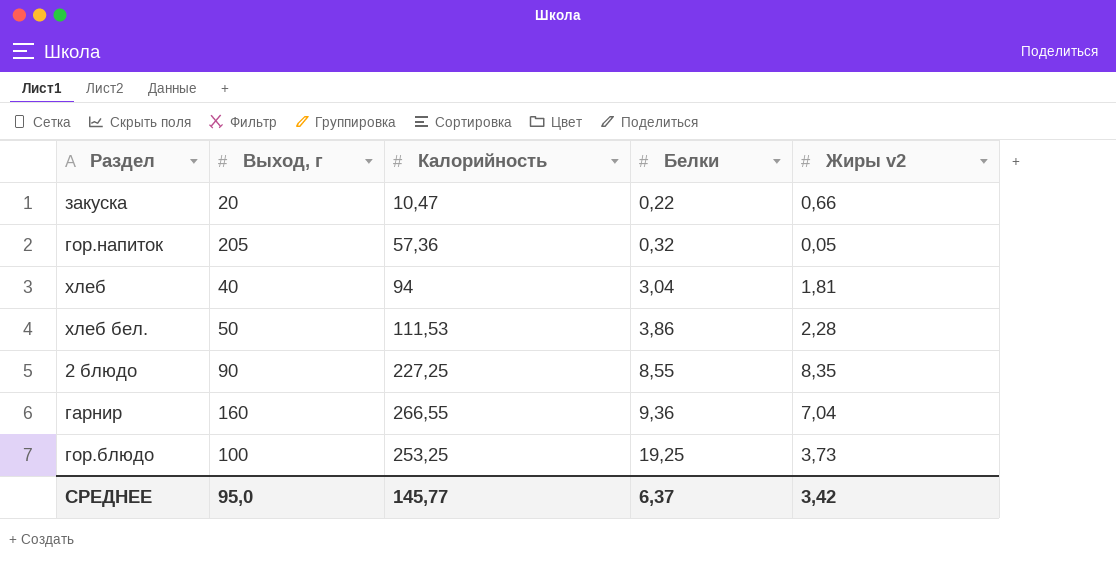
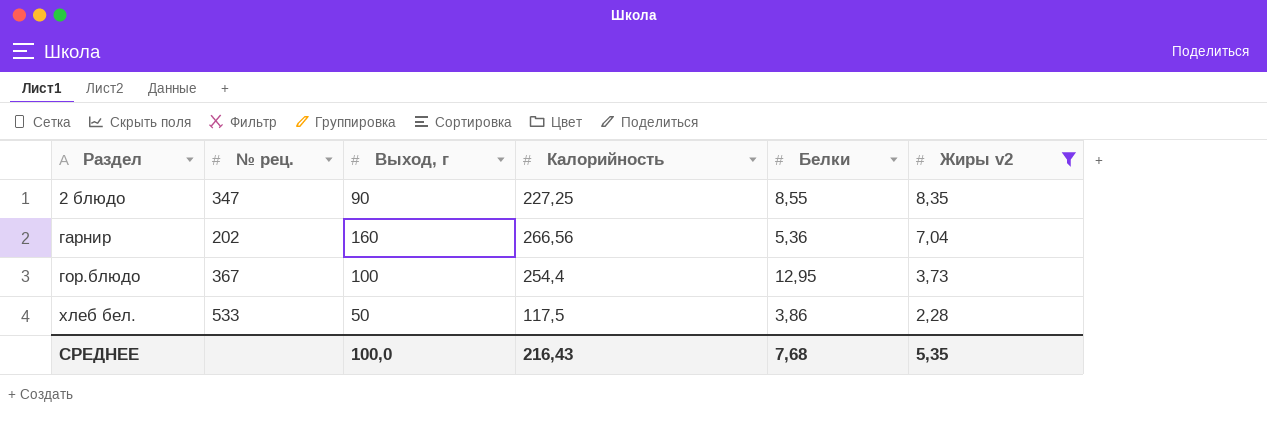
filter: none -> Жиры v2 >= 2,28
row order: Белки ascending -> Раздел ascending
column № рец. | position: none -> 2
гарнир | Калорийность: 266,55 -> 266,56
гарнир | Белки: 9,36 -> 5,36
гор.блюдо | Калорийность: 253,25 -> 254,4
гор.блюдо | Белки: 19,25 -> 12,95
хлеб бел. | Калорийность: 111,53 -> 117,5
СРЕДНЕЕ | Выход, г: 95,0 -> 100,0
СРЕДНЕЕ | Калорийность: 145,77 -> 216,43
СРЕДНЕЕ | Белки: 6,37 -> 7,68
СРЕДНЕЕ | Жиры v2: 3,42 -> 5,35

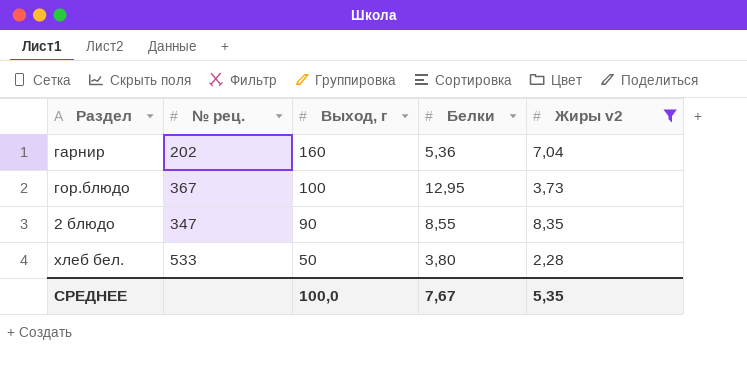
row order: Раздел ascending -> Выход, г descending
column Калорийность | position: 4 -> none
хлеб бел. | Белки: 3,86 -> 3,80
СРЕДНЕЕ | Белки: 7,68 -> 7,67

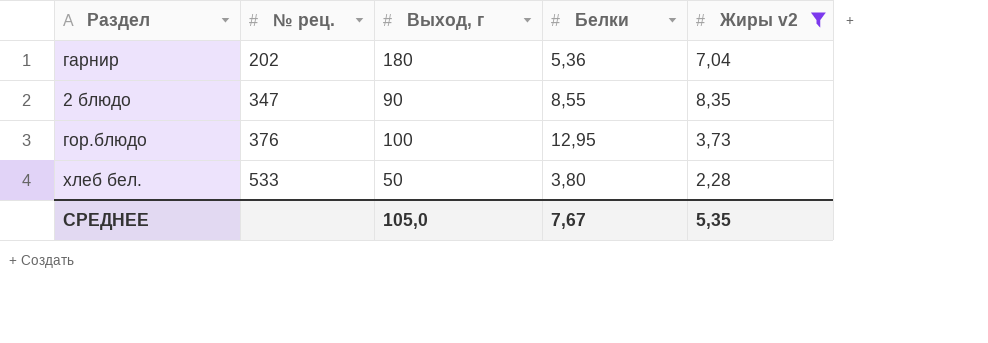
row order: Выход, г descending -> № рец. ascending
гарнир | Выход, г: 160 -> 180
гор.блюдо | № рец.: 367 -> 376
СРЕДНЕЕ | Выход, г: 100,0 -> 105,0

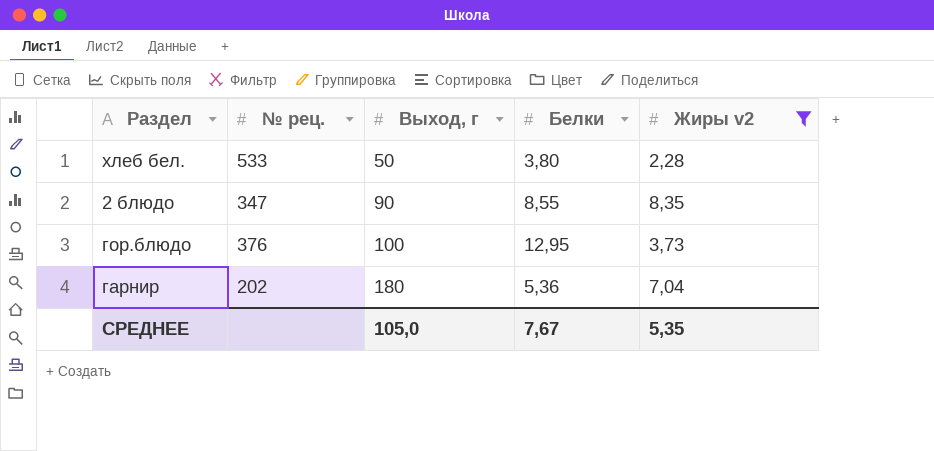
row order: № рец. ascending -> Выход, г ascending

